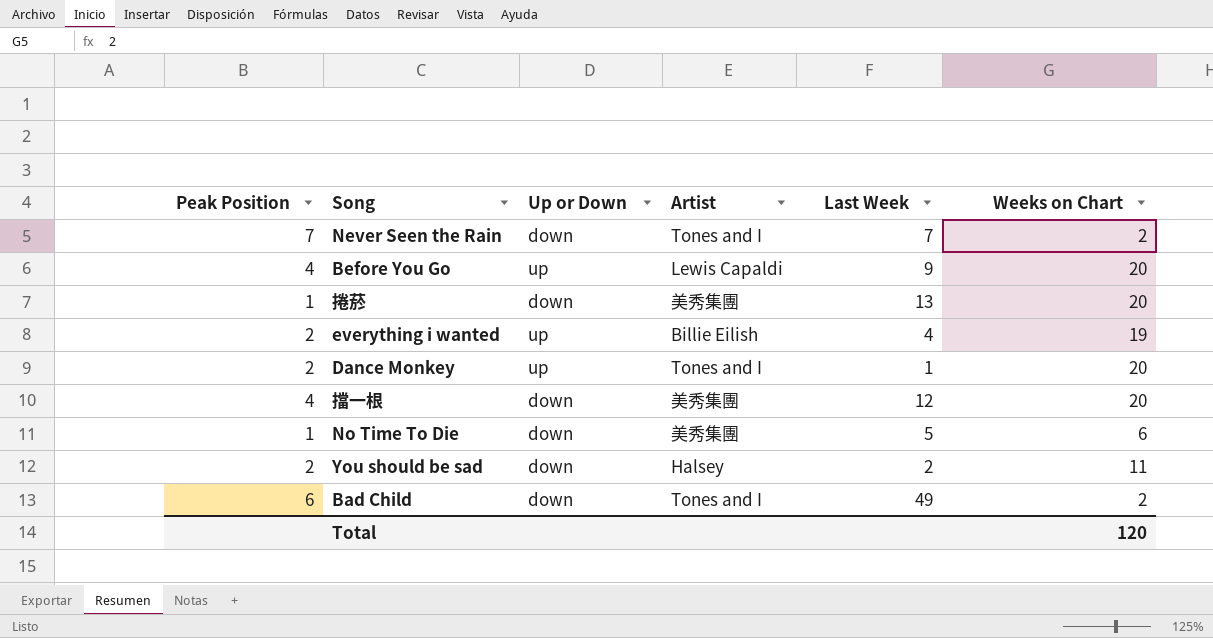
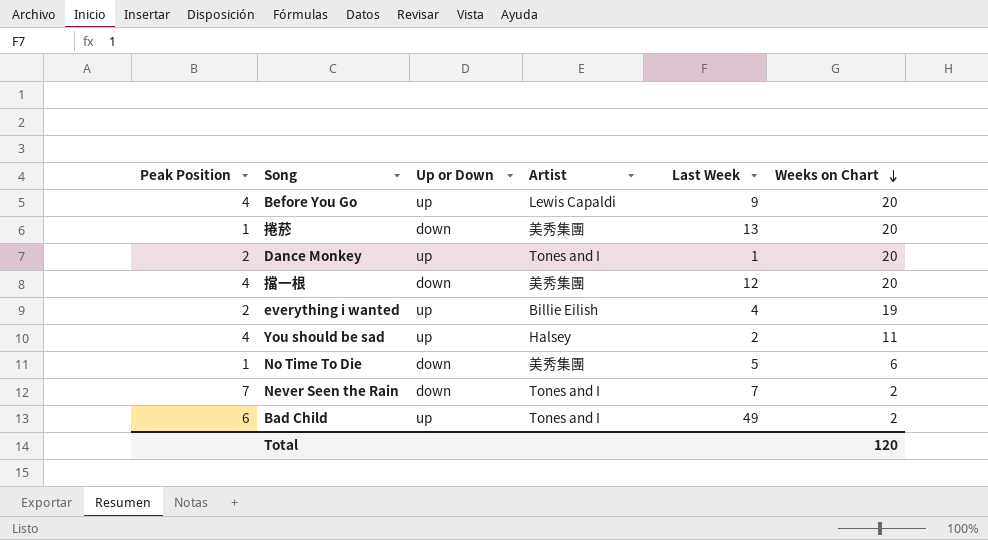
row order: none -> Weeks on Chart descending
You should be sad | Peak Position: 2 -> 4
You should be sad | Up or Down: down -> up
Bad Child | Up or Down: down -> up

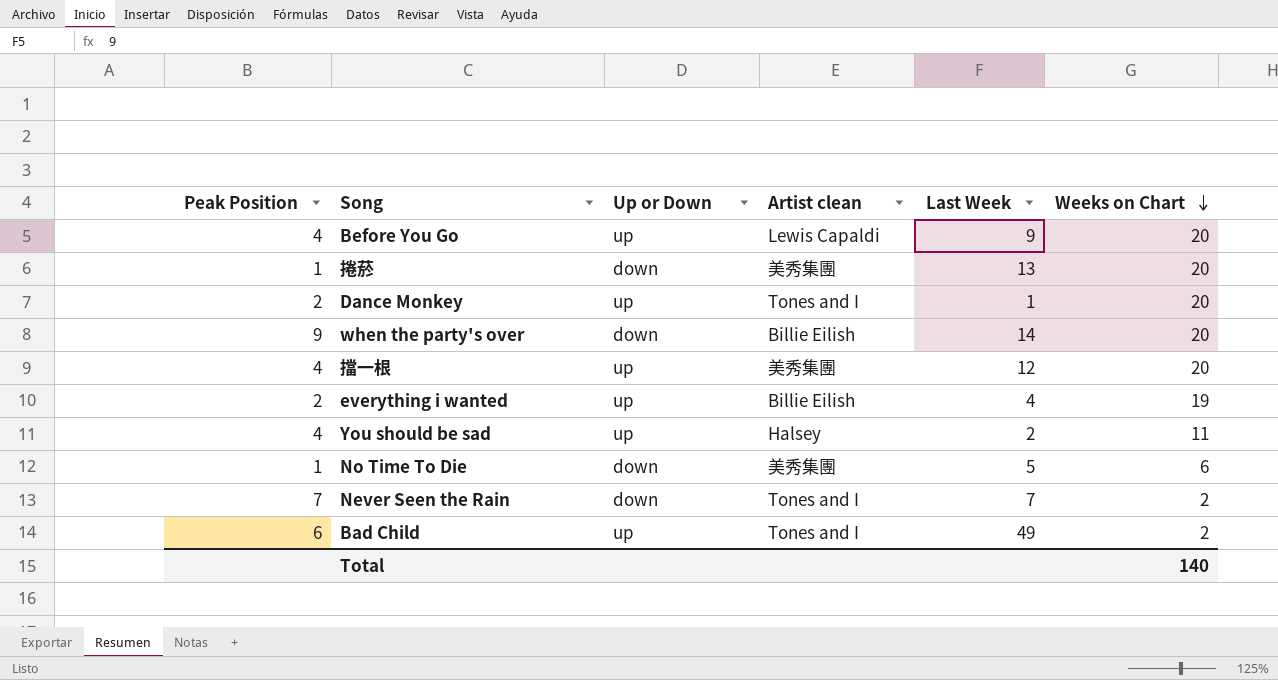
column name: Artist -> Artist clean
row when the party's over: none -> 9 | down | Billie Eilish | 14 | 20
擋一根 | Up or Down: down -> up
Total | Weeks on Chart: 120 -> 140

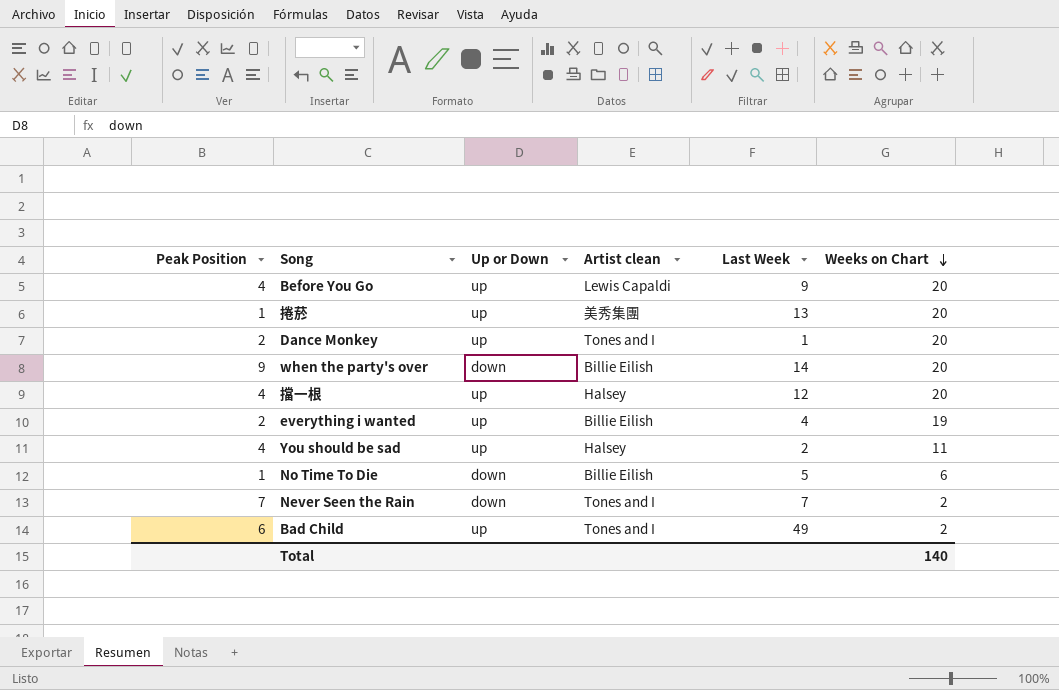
捲菸 | Up or Down: down -> up
擋一根 | Artist clean: 美秀集團 -> Halsey
No Time To Die | Artist clean: 美秀集團 -> Billie Eilish

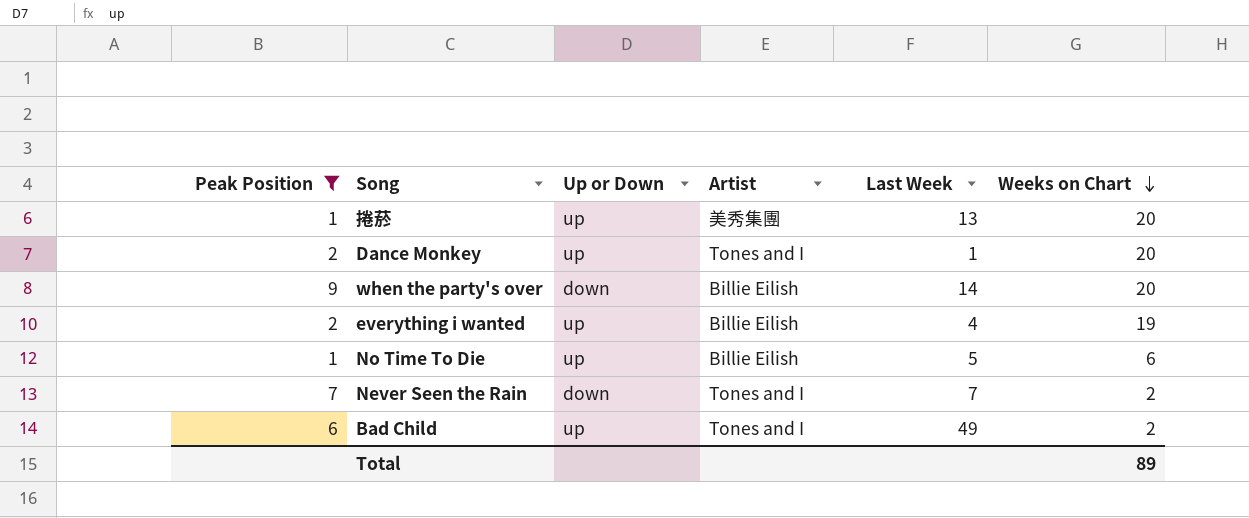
filter: none -> Peak Position != 4
column name: Artist clean -> Artist
No Time To Die | Up or Down: down -> up
Total | Weeks on Chart: 140 -> 89

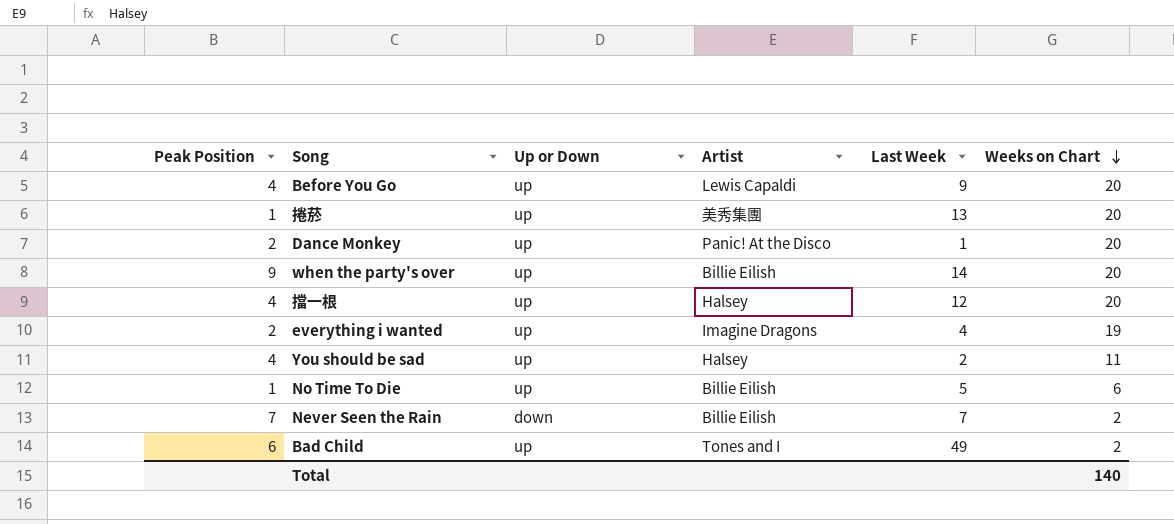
filter: Peak Position != 4 -> none
Dance Monkey | Artist: Tones and I -> Panic! At the Disco
when the party's over | Up or Down: down -> up
everything i wanted | Artist: Billie Eilish -> Imagine Dragons
Never Seen the Rain | Artist: Tones and I -> Billie Eilish
Total | Weeks on Chart: 89 -> 140

